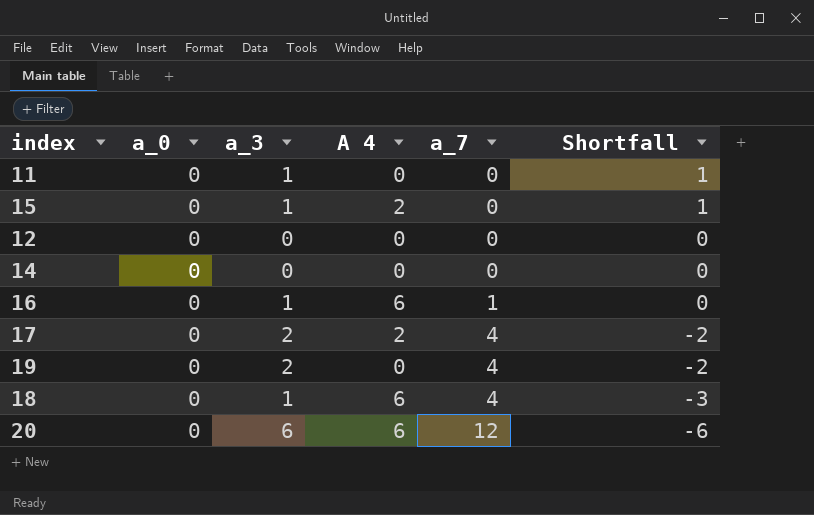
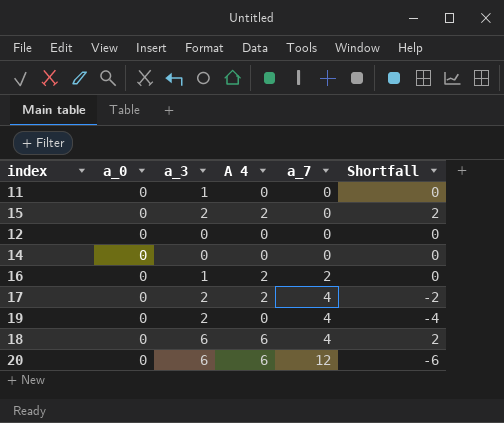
column Shortfall | formula: [a_3] - [a_7] -> [A 4] - [a_7]
15 | a_3: 1 -> 2
16 | A 4: 6 -> 2
16 | a_7: 1 -> 2
18 | a_3: 1 -> 6

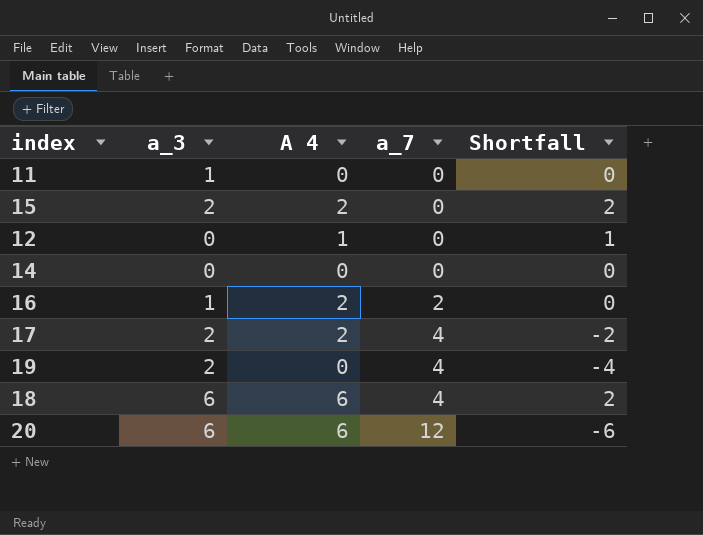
column a_0 | position: 2 -> none
12 | A 4: 0 -> 1
12 | Shortfall: 0 -> 1

